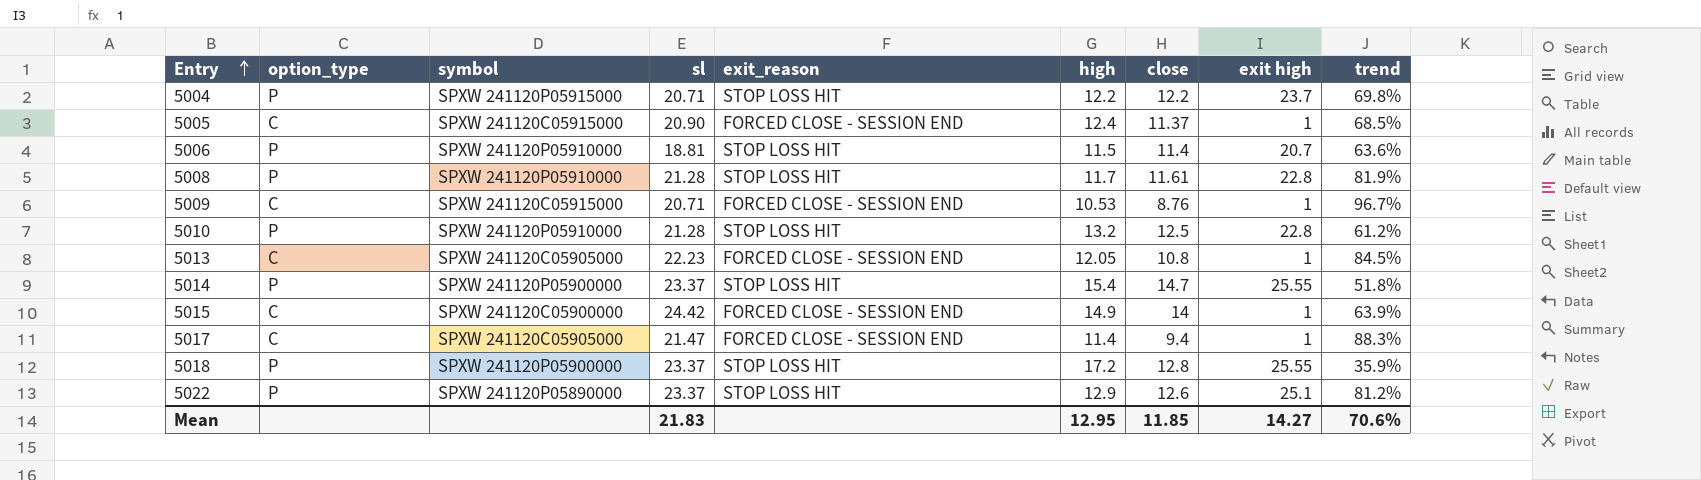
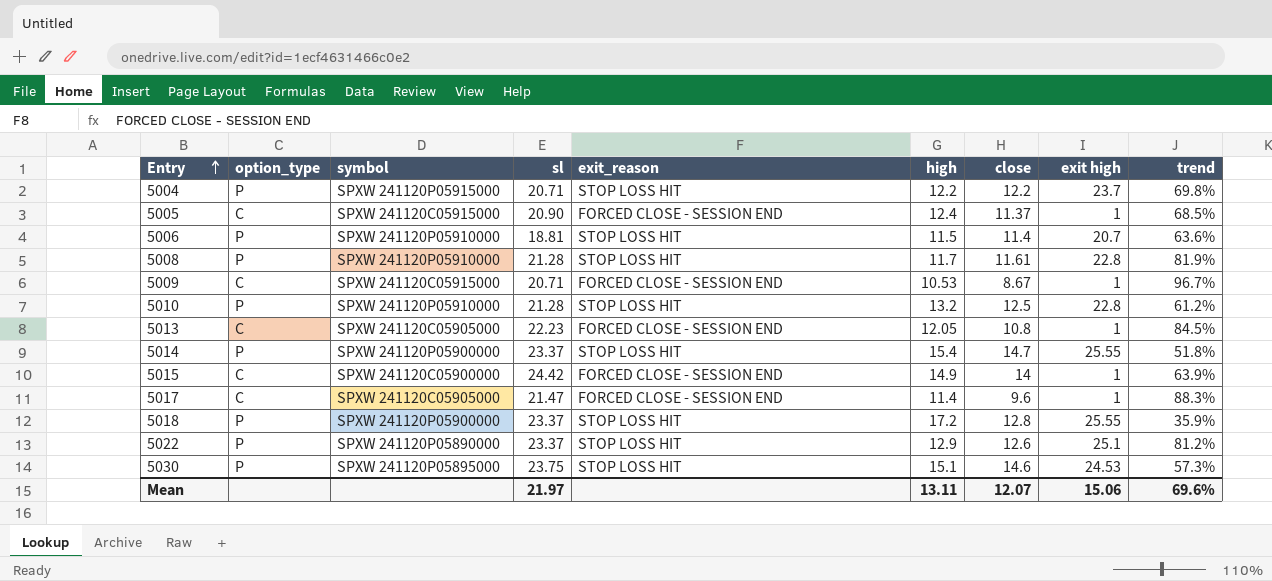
5009 | close: 8.76 -> 8.67
5017 | close: 9.4 -> 9.6
row 5030: none -> P | SPXW 241120P05895000 | 23.75 | STOP LOSS HIT | 15.1 | 14.6 | 24.53 | 57.3%
Mean | sl: 21.83 -> 21.97
Mean | high: 12.95 -> 13.11
Mean | close: 11.85 -> 12.07
Mean | exit high: 14.27 -> 15.06
Mean | trend: 70.6% -> 69.6%

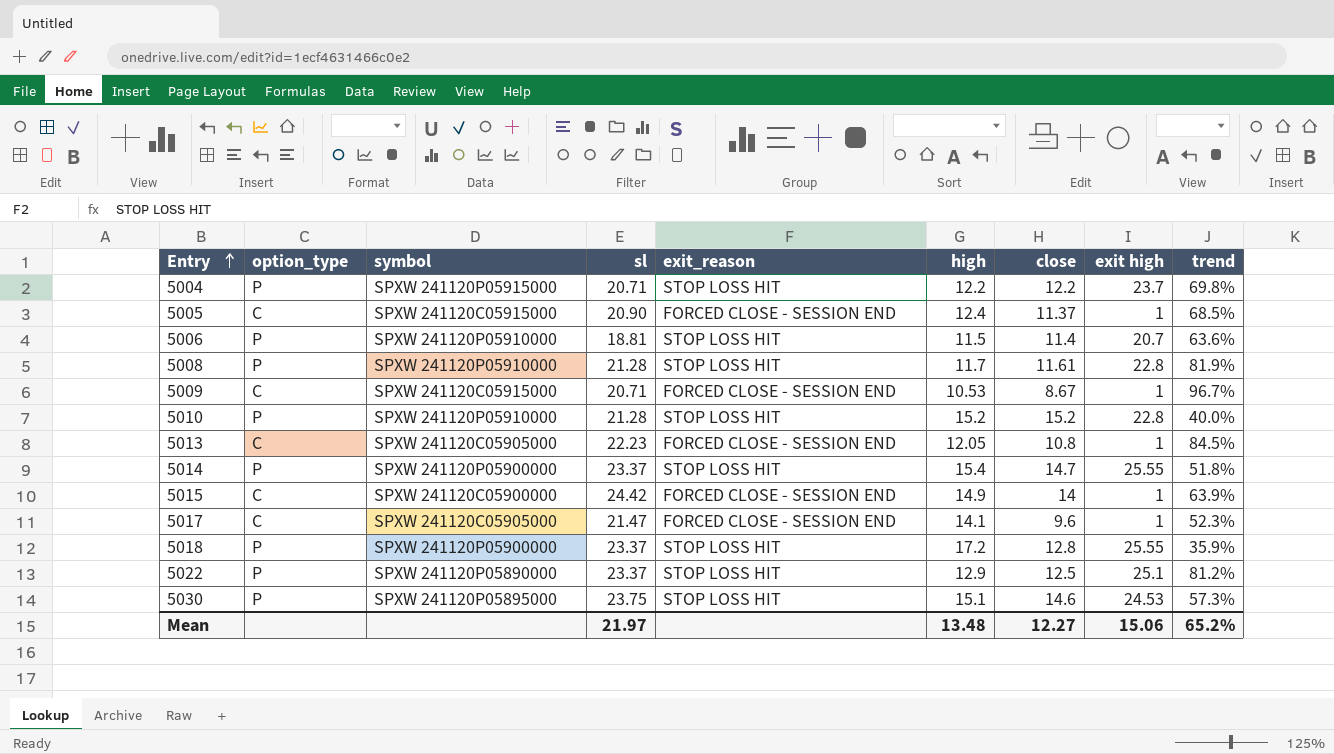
5010 | high: 13.2 -> 15.2
5010 | close: 12.5 -> 15.2
5010 | trend: 61.2% -> 40.0%
5017 | high: 11.4 -> 14.1
5017 | trend: 88.3% -> 52.3%
5022 | close: 12.6 -> 12.5
Mean | high: 13.11 -> 13.48
Mean | close: 12.07 -> 12.27
Mean | trend: 69.6% -> 65.2%

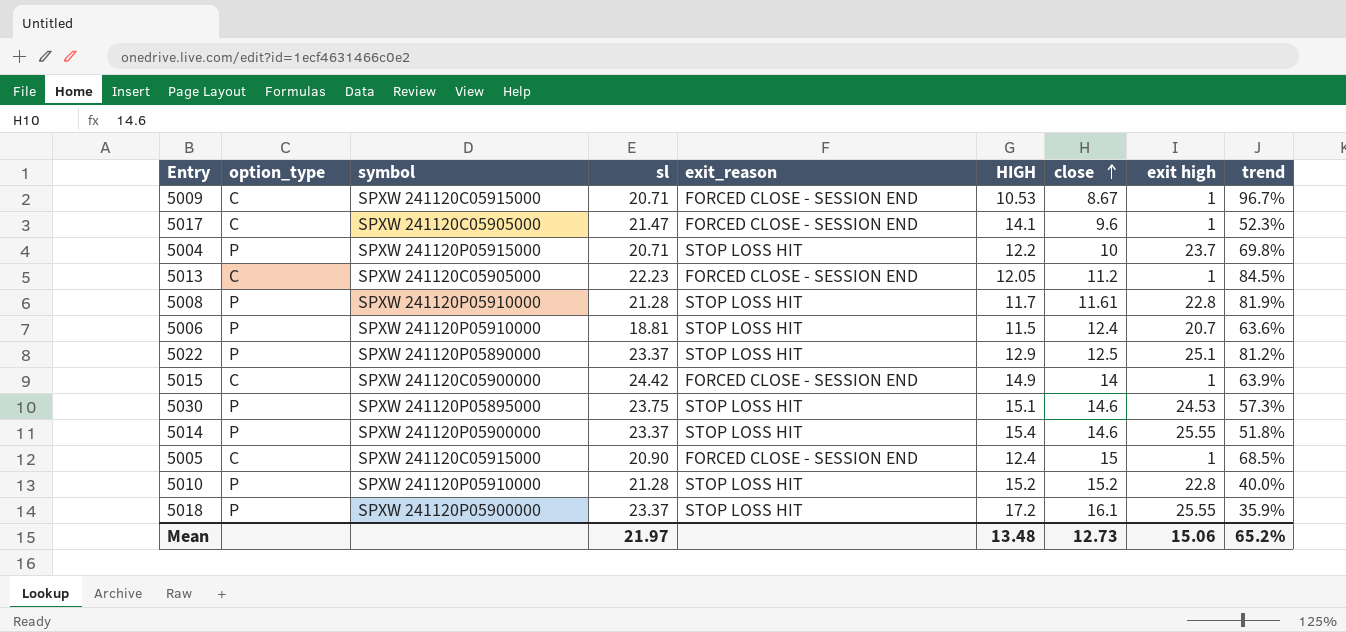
row order: Entry ascending -> close ascending
column name: high -> HIGH
5004 | close: 12.2 -> 10
5013 | close: 10.8 -> 11.2
5006 | close: 11.4 -> 12.4
5014 | close: 14.7 -> 14.6
5005 | close: 11.37 -> 15
5018 | close: 12.8 -> 16.1
Mean | close: 12.27 -> 12.73

